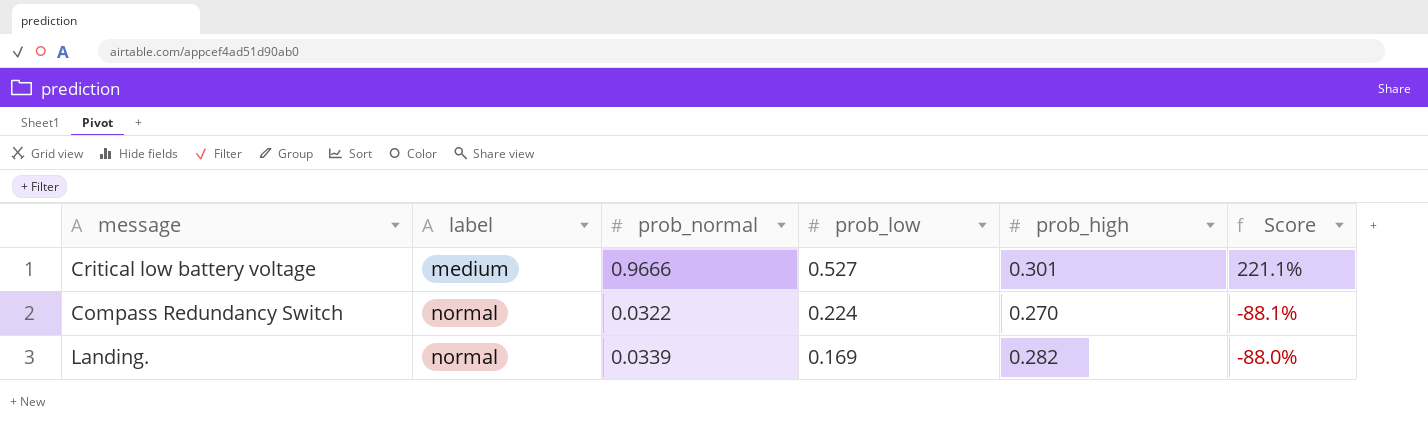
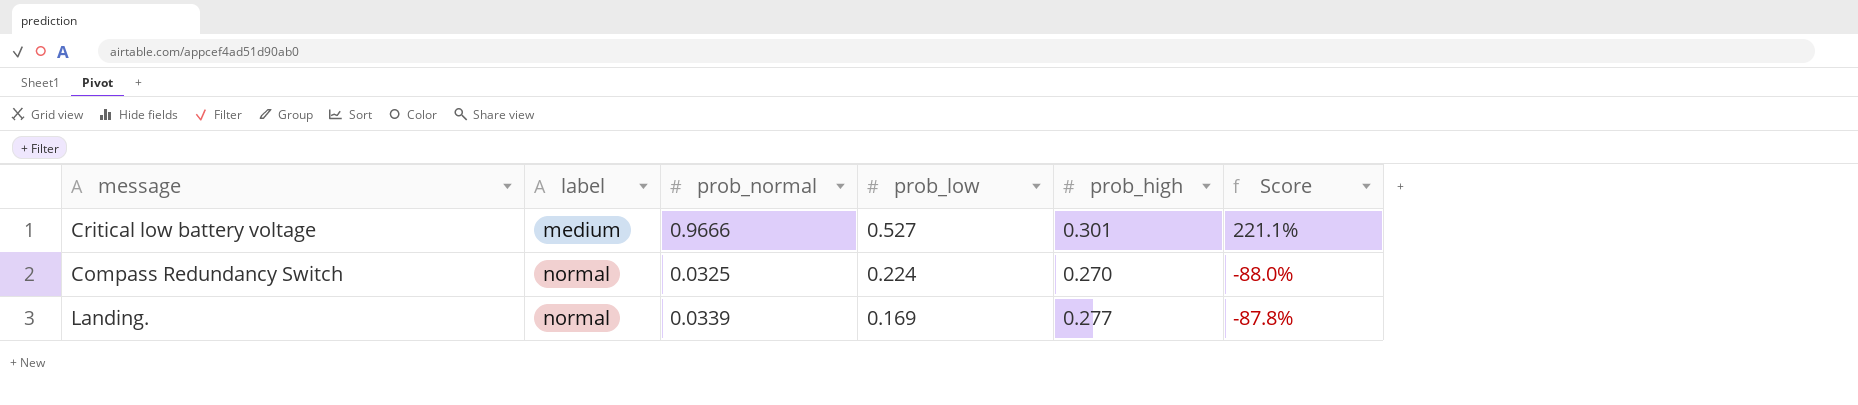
Compass Redundancy Switch | prob_normal: 0.0322 -> 0.0325
Compass Redundancy Switch | Score: -88.1% -> -88.0%
Landing. | prob_high: 0.282 -> 0.277
Landing. | Score: -88.0% -> -87.8%

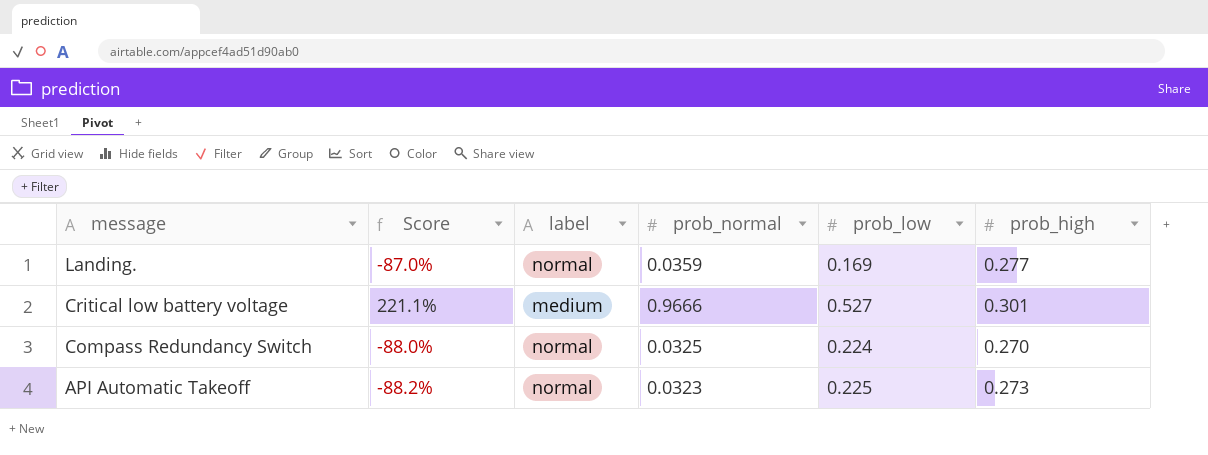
row order: label ascending -> message descending
column Score | position: 6 -> 2
Landing. | Score: -87.8% -> -87.0%
Landing. | prob_normal: 0.0339 -> 0.0359
row API Automatic Takeoff: none -> -88.2% | normal | 0.0323 | 0.225 | 0.273

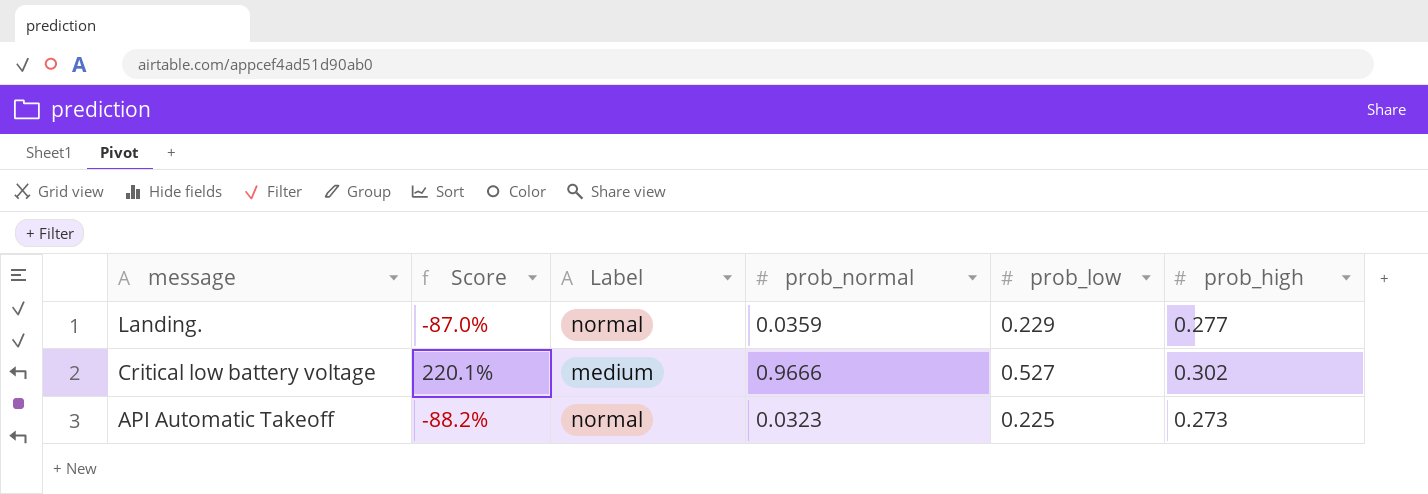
column name: label -> Label
row Compass Redundancy Switch: -88.0% | normal | 0.0325 | 0.224 | 0.270 -> none
Landing. | prob_low: 0.169 -> 0.229
Critical low battery voltage | Score: 221.1% -> 220.1%
Critical low battery voltage | prob_high: 0.301 -> 0.302

